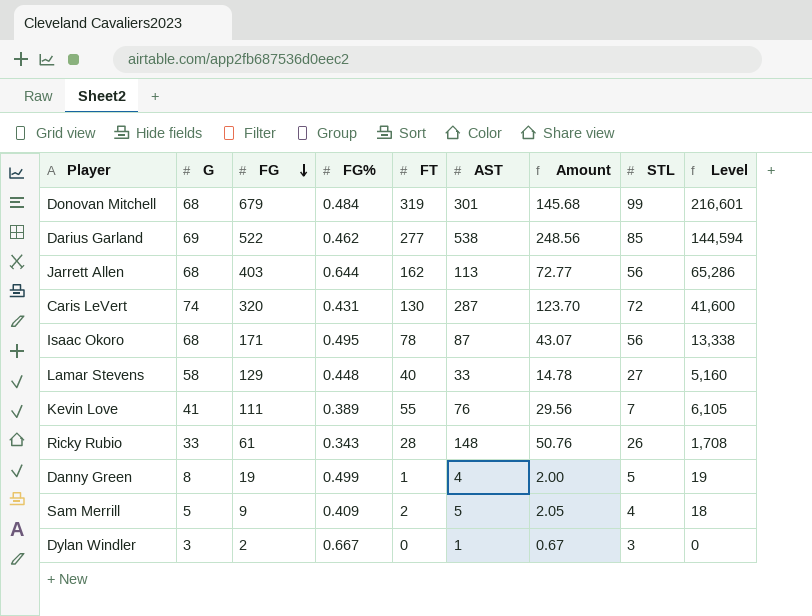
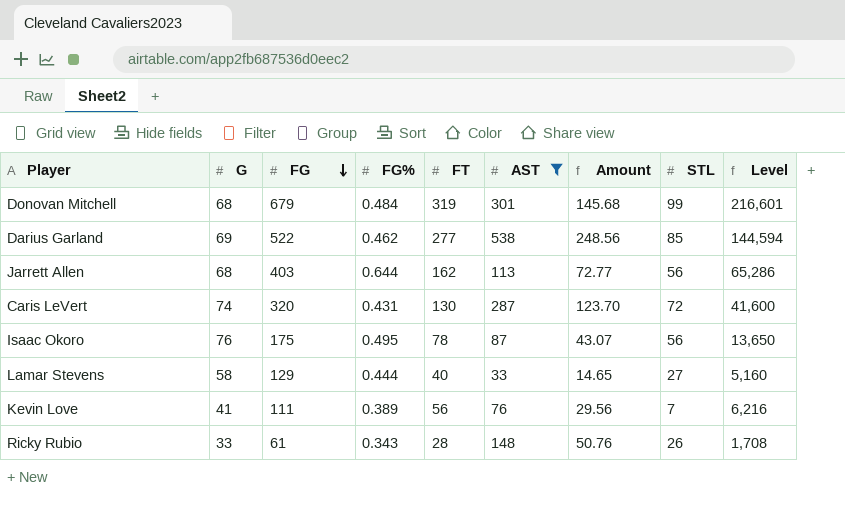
filter: none -> AST >= 33
Isaac Okoro | G: 68 -> 76
Isaac Okoro | FG: 171 -> 175
Isaac Okoro | Level: 13,338 -> 13,650
Lamar Stevens | FG%: 0.448 -> 0.444
Lamar Stevens | Amount: 14.78 -> 14.65
Kevin Love | FT: 55 -> 56
Kevin Love | Level: 6,105 -> 6,216

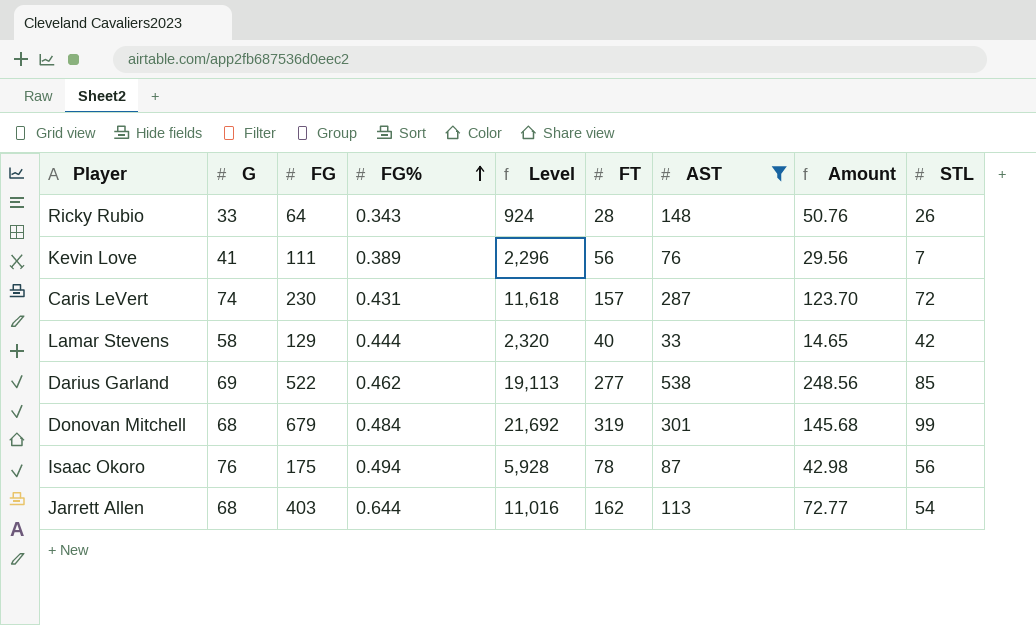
row order: FG descending -> FG% ascending
column Level | formula: [FG] * [FT] -> [G] * [FT]
column Level | position: 9 -> 5
Ricky Rubio | FG: 61 -> 64
Caris LeVert | FG: 320 -> 230
Caris LeVert | FT: 130 -> 157
Lamar Stevens | STL: 27 -> 42
Isaac Okoro | FG%: 0.495 -> 0.494
Isaac Okoro | Amount: 43.07 -> 42.98
Jarrett Allen | STL: 56 -> 54

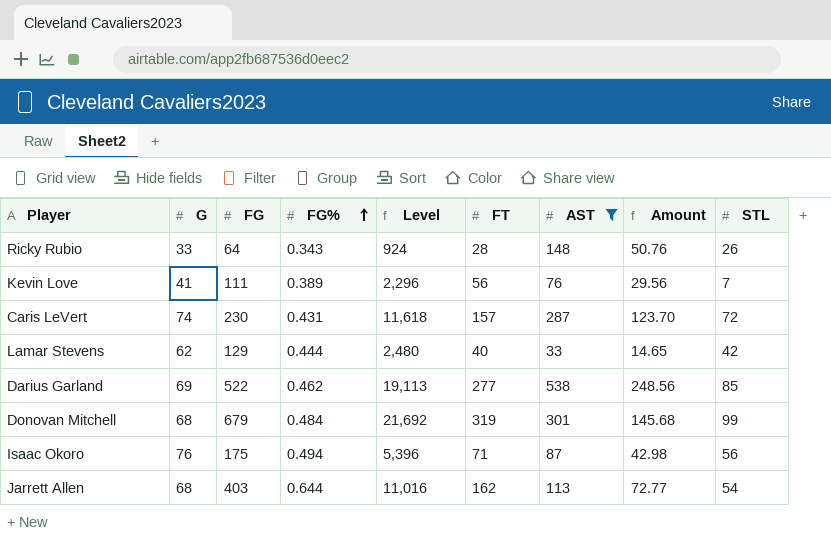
Lamar Stevens | G: 58 -> 62
Lamar Stevens | Level: 2,320 -> 2,480
Isaac Okoro | Level: 5,928 -> 5,396
Isaac Okoro | FT: 78 -> 71

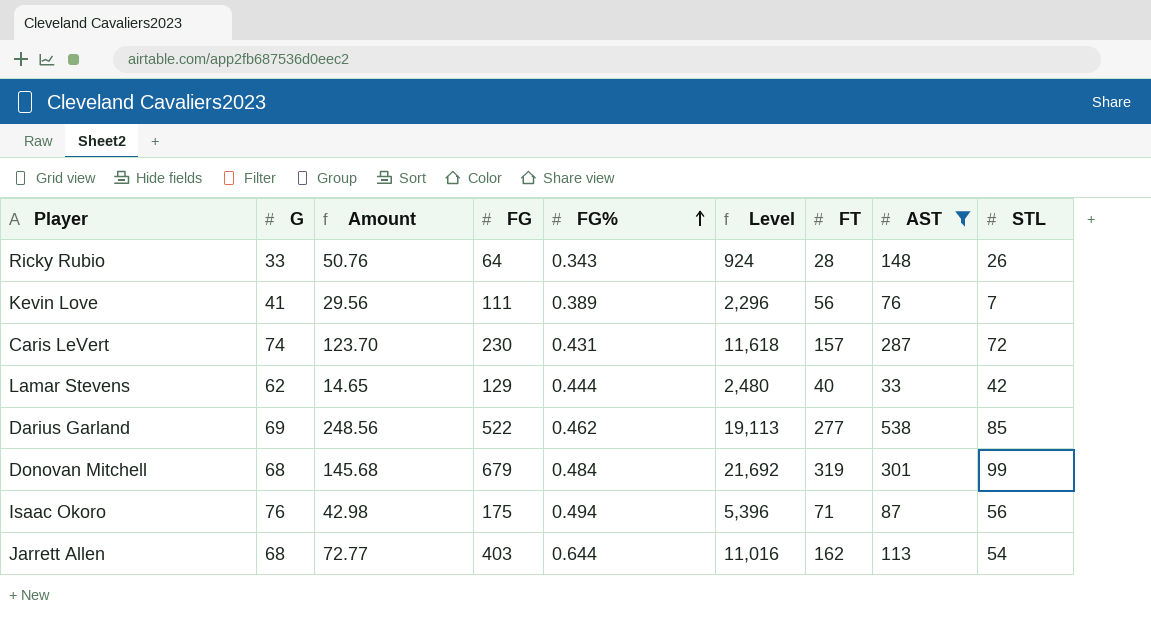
column Amount | position: 8 -> 3

